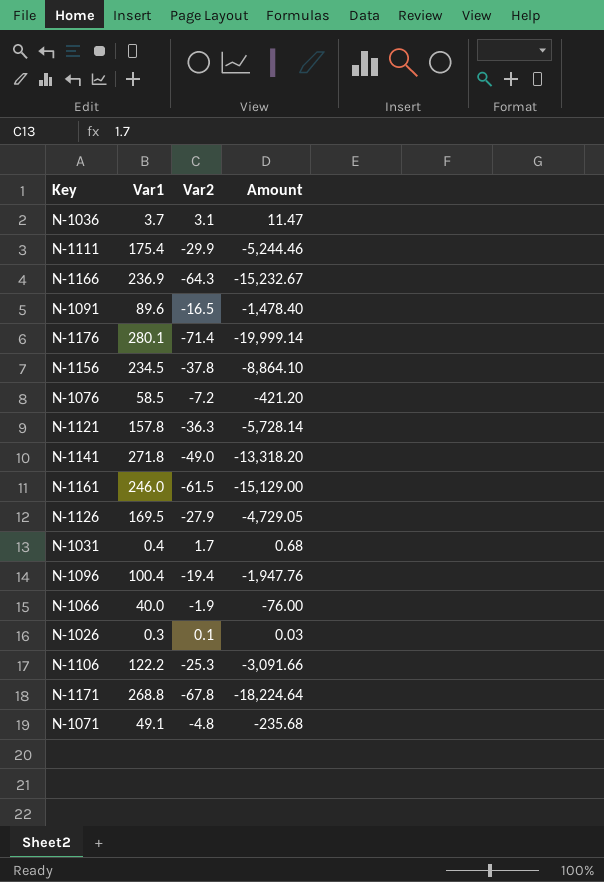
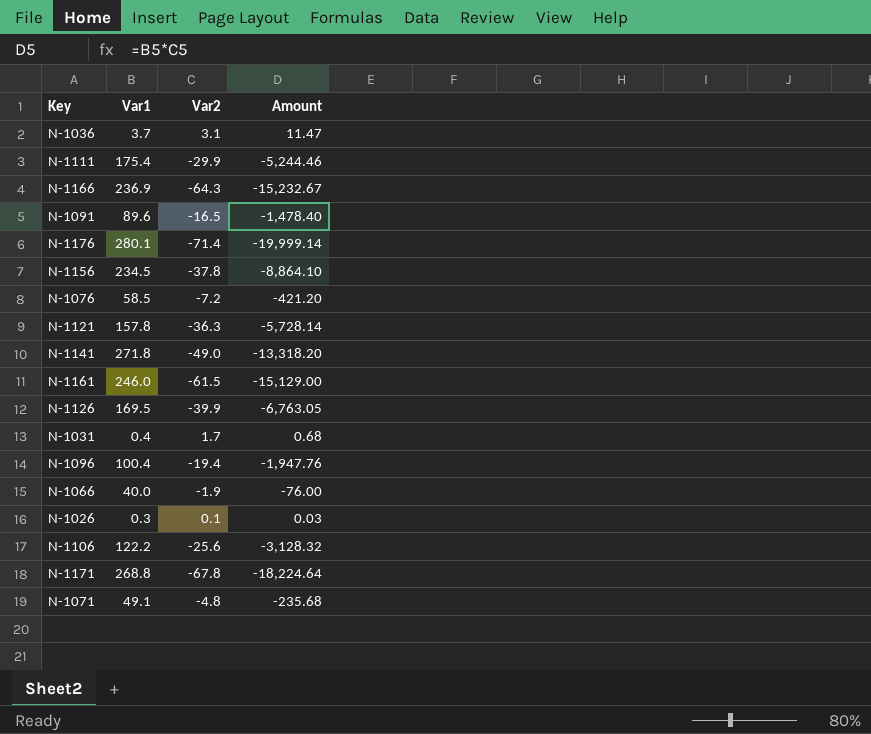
N-1126 | Var2: -27.9 -> -39.9
N-1126 | Amount: -4,729.05 -> -6,763.05
N-1106 | Var2: -25.3 -> -25.6
N-1106 | Amount: -3,091.66 -> -3,128.32

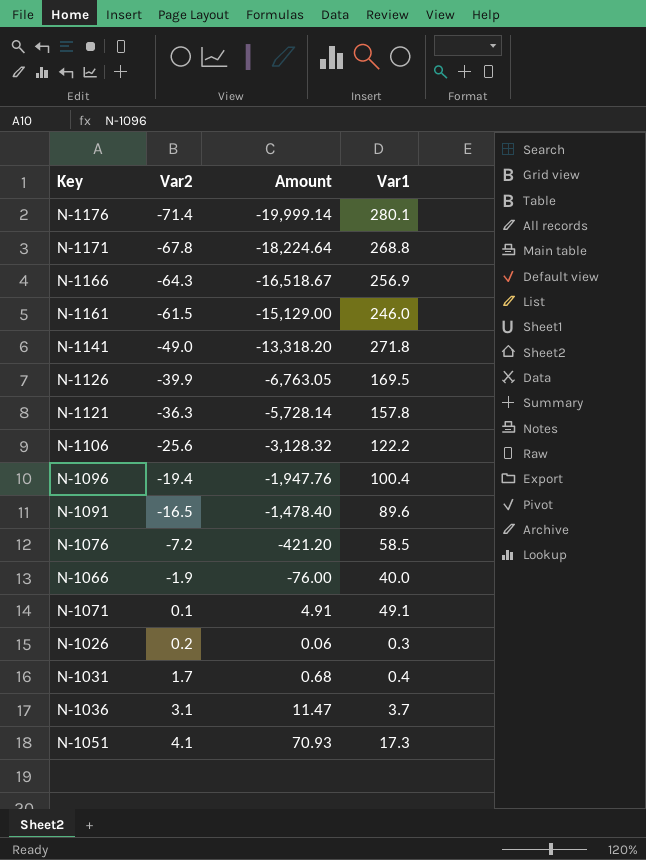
row order: none -> Var2 ascending
column Var1 | position: 2 -> 4
row N-1111: 175.4 | -29.9 | -5,244.46 -> none
row N-1156: 234.5 | -37.8 | -8,864.10 -> none
N-1166 | Amount: -15,232.67 -> -16,518.67
N-1166 | Var1: 236.9 -> 256.9
N-1071 | Var2: -4.8 -> 0.1
N-1071 | Amount: -235.68 -> 4.91
N-1026 | Var2: 0.1 -> 0.2
N-1026 | Amount: 0.03 -> 0.06
row N-1051: none -> 4.1 | 70.93 | 17.3

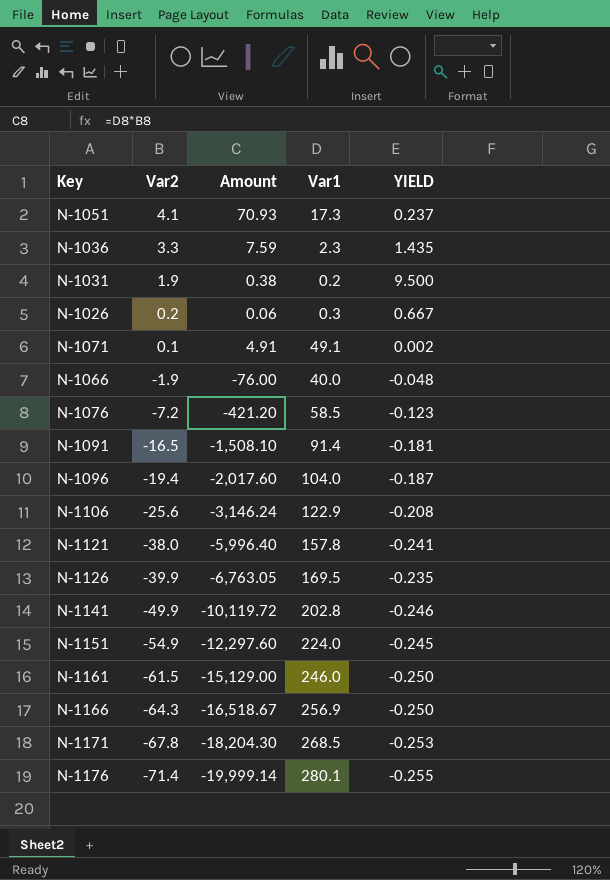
row order: Var2 ascending -> Var2 descending
column YIELD | formula: none -> [Var2] / [Var1]
N-1036 | Var2: 3.1 -> 3.3
N-1036 | Amount: 11.47 -> 7.59
N-1036 | Var1: 3.7 -> 2.3
N-1031 | Var2: 1.7 -> 1.9
N-1031 | Amount: 0.68 -> 0.38
N-1031 | Var1: 0.4 -> 0.2
N-1091 | Amount: -1,478.40 -> -1,508.10
N-1091 | Var1: 89.6 -> 91.4
N-1096 | Amount: -1,947.76 -> -2,017.60
N-1096 | Var1: 100.4 -> 104.0
N-1106 | Amount: -3,128.32 -> -3,146.24
N-1106 | Var1: 122.2 -> 122.9
N-1121 | Var2: -36.3 -> -38.0
N-1121 | Amount: -5,728.14 -> -5,996.40
N-1141 | Var2: -49.0 -> -49.9
N-1141 | Amount: -13,318.20 -> -10,119.72
N-1141 | Var1: 271.8 -> 202.8
row N-1151: none -> -54.9 | -12,297.60 | 224.0 | -0.245
N-1171 | Amount: -18,224.64 -> -18,204.30
N-1171 | Var1: 268.8 -> 268.5

